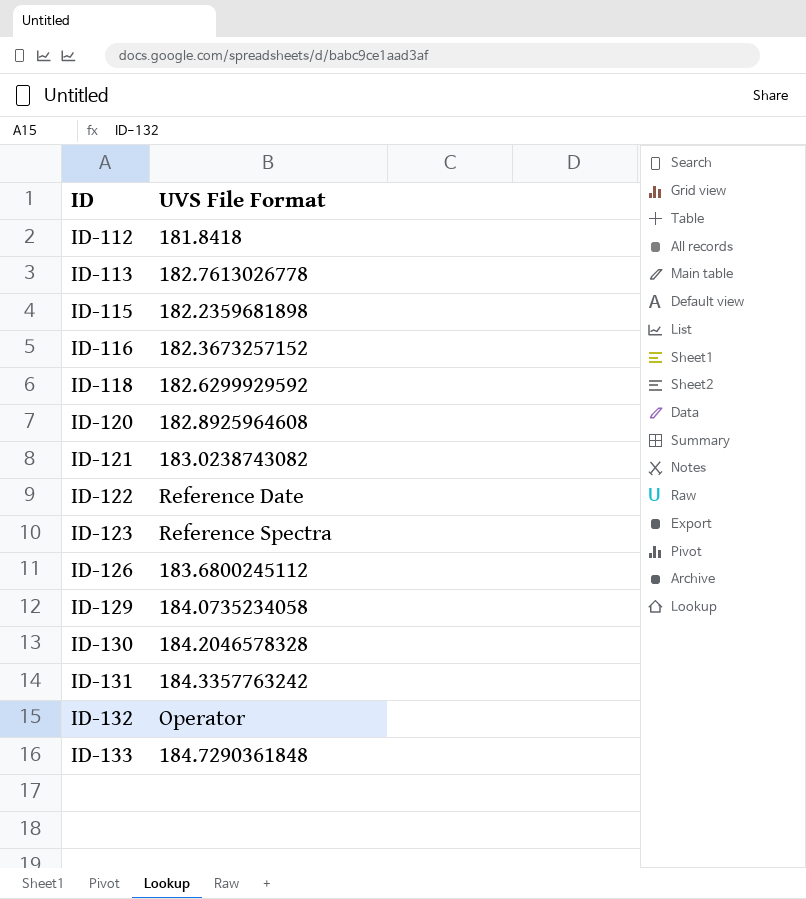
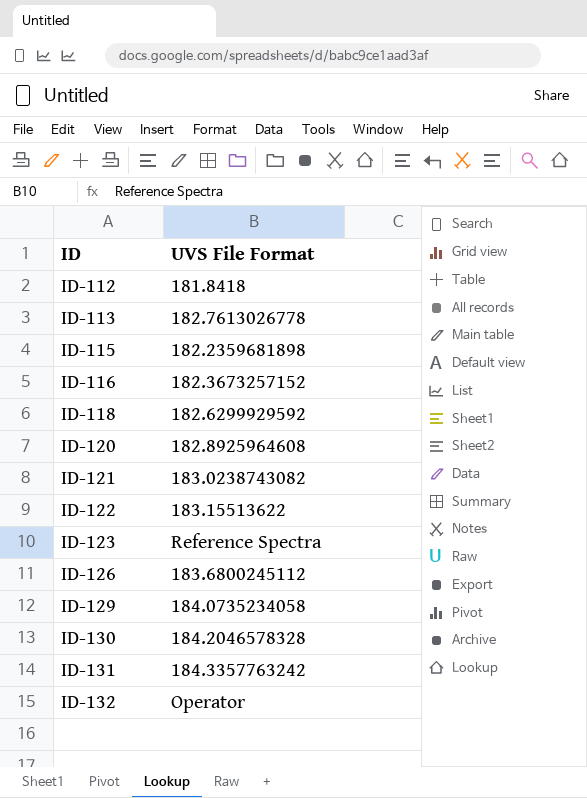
row ID-133: 184.7290361848 -> none
ID-122 | UVS File Format: Reference Date -> 183.15513622

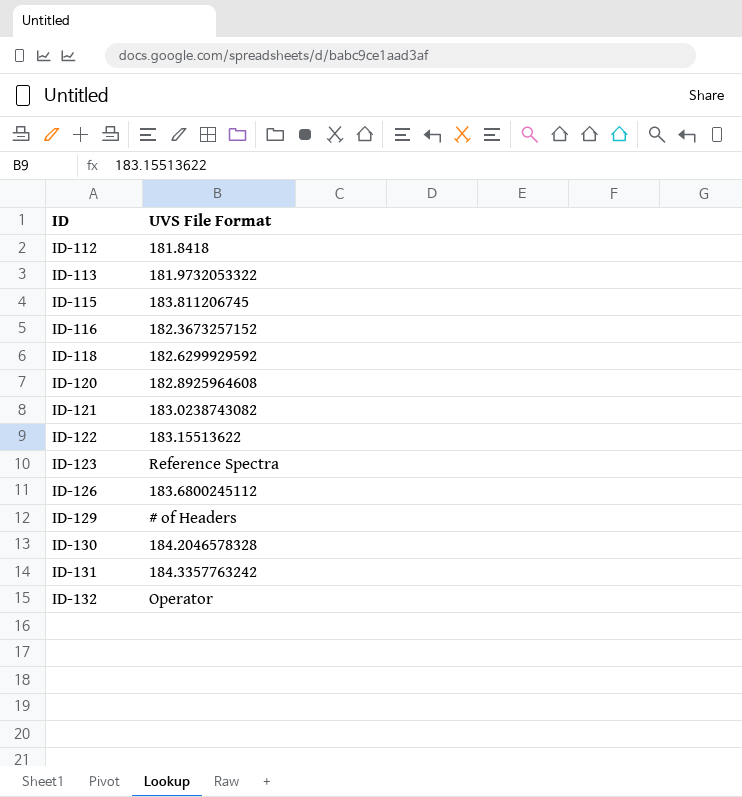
ID-113 | UVS File Format: 182.7613026778 -> 181.9732053322
ID-115 | UVS File Format: 182.2359681898 -> 183.811206745
ID-129 | UVS File Format: 184.0735234058 -> # of Headers

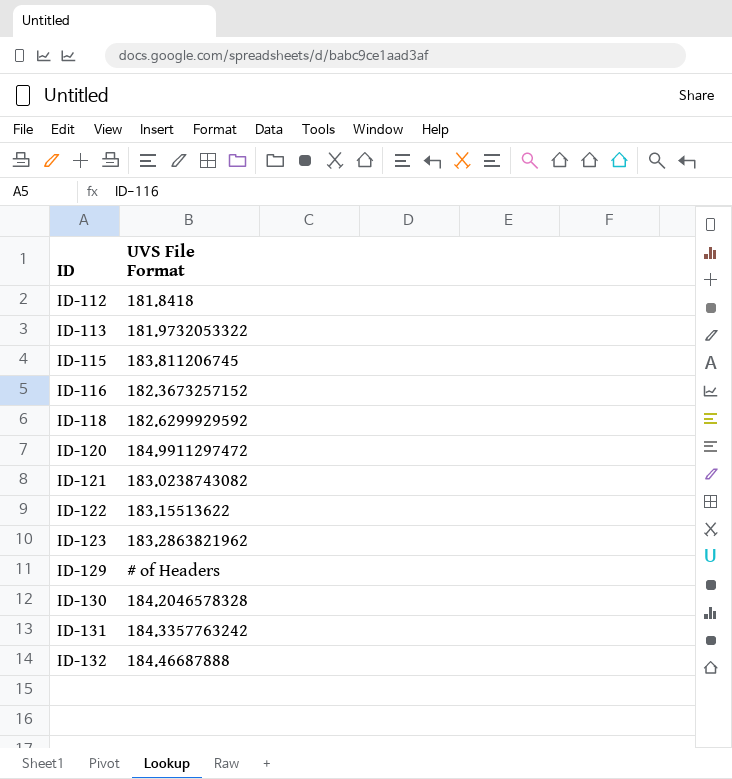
row ID-126: 183.6800245112 -> none
ID-120 | UVS File Format: 182.8925964608 -> 184.9911297472
ID-123 | UVS File Format: Reference Spectra -> 183.2863821962
ID-132 | UVS File Format: Operator -> 184.46687888

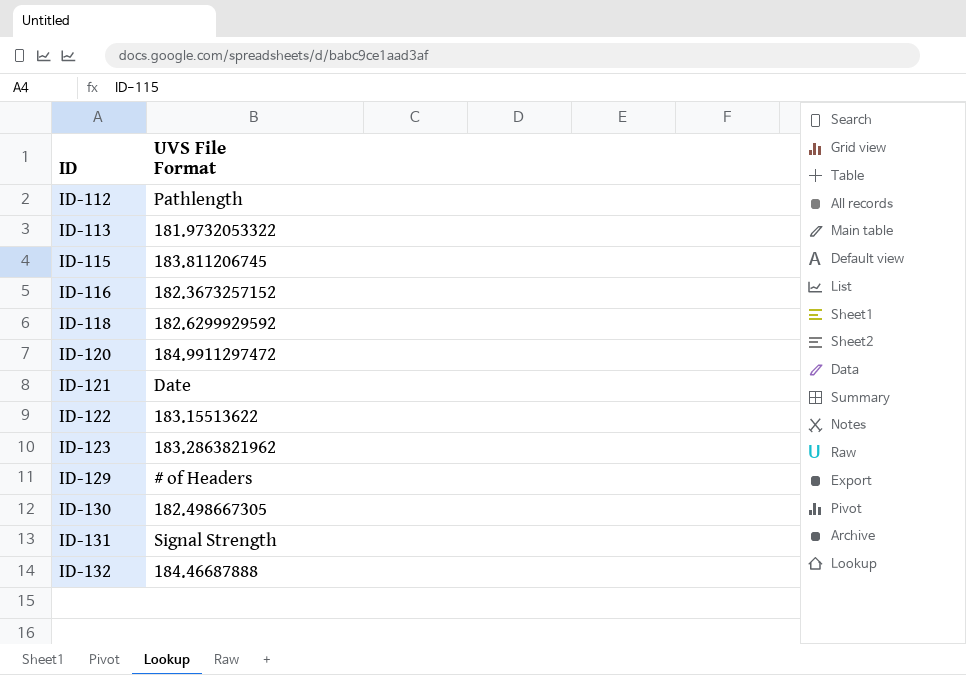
ID-112 | UVS File Format: 181.8418 -> Pathlength
ID-121 | UVS File Format: 183.0238743082 -> Date
ID-130 | UVS File Format: 184.2046578328 -> 182.498667305
ID-131 | UVS File Format: 184.3357763242 -> Signal Strength

